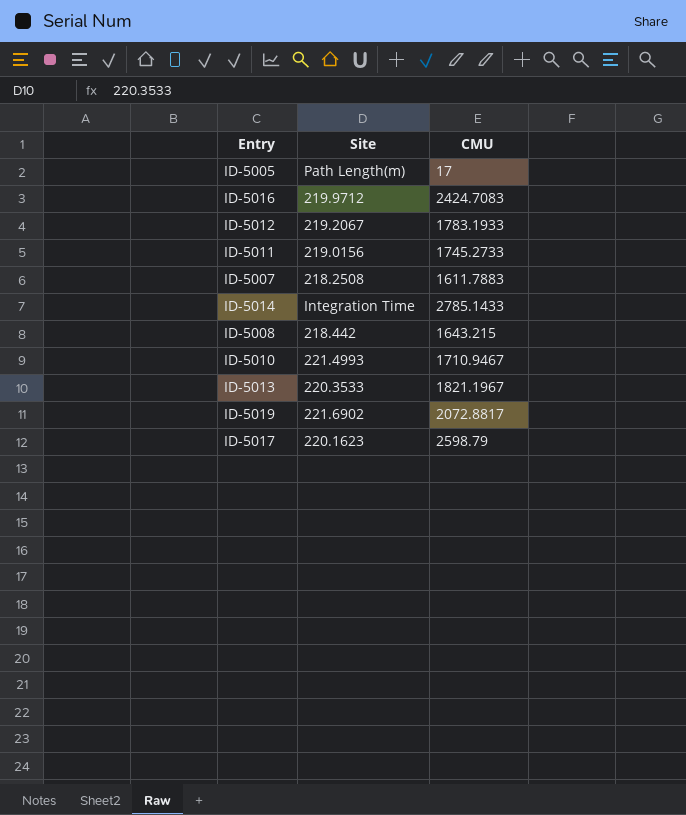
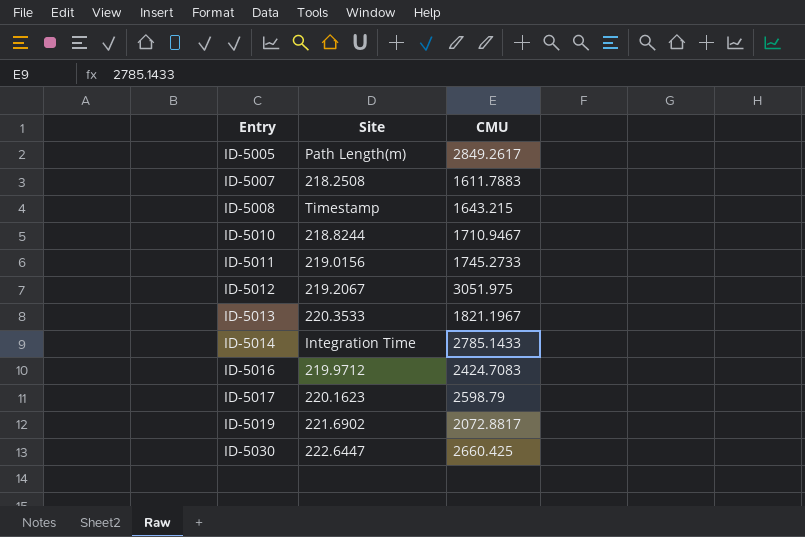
row order: none -> Entry ascending
ID-5005 | CMU: 17 -> 2849.2617
ID-5008 | Site: 218.442 -> Timestamp
ID-5010 | Site: 221.4993 -> 218.8244
ID-5012 | CMU: 1783.1933 -> 3051.975
row ID-5030: none -> 222.6447 | 2660.425

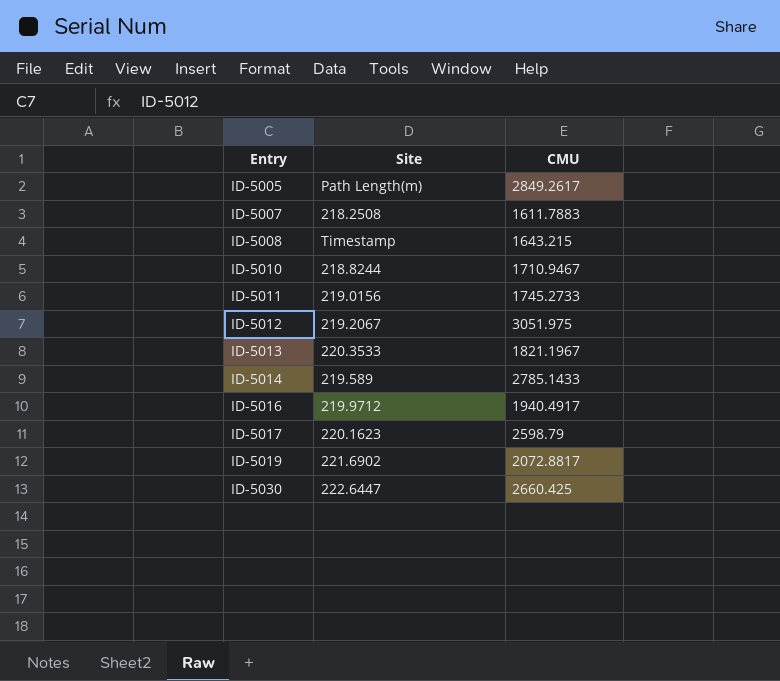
ID-5014 | Site: Integration Time -> 219.589
ID-5016 | CMU: 2424.7083 -> 1940.4917

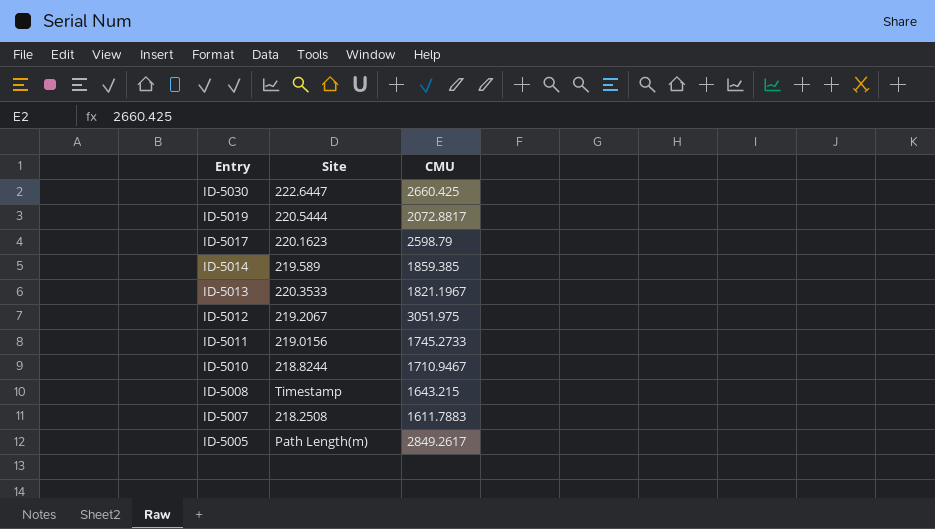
row order: Entry ascending -> Entry descending
row ID-5016: 219.9712 | 1940.4917 -> none
ID-5019 | Site: 221.6902 -> 220.5444
ID-5014 | CMU: 2785.1433 -> 1859.385

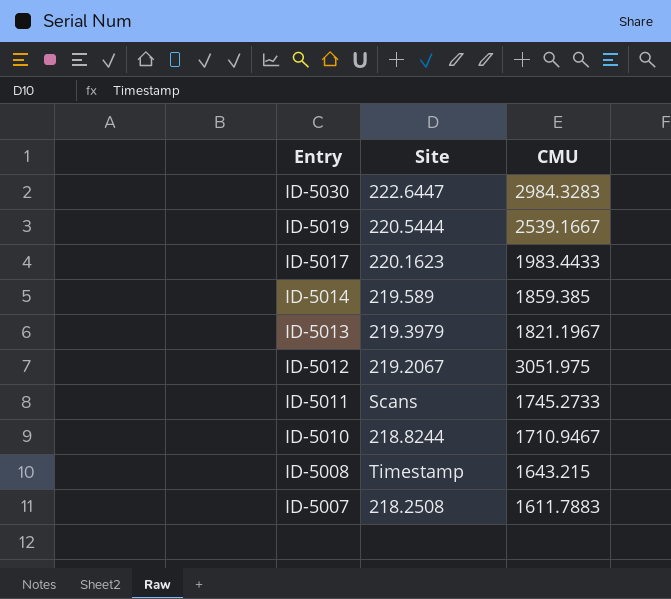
row ID-5005: Path Length(m) | 2849.2617 -> none
ID-5030 | CMU: 2660.425 -> 2984.3283
ID-5019 | CMU: 2072.8817 -> 2539.1667
ID-5017 | CMU: 2598.79 -> 1983.4433
ID-5013 | Site: 220.3533 -> 219.3979
ID-5011 | Site: 219.0156 -> Scans

